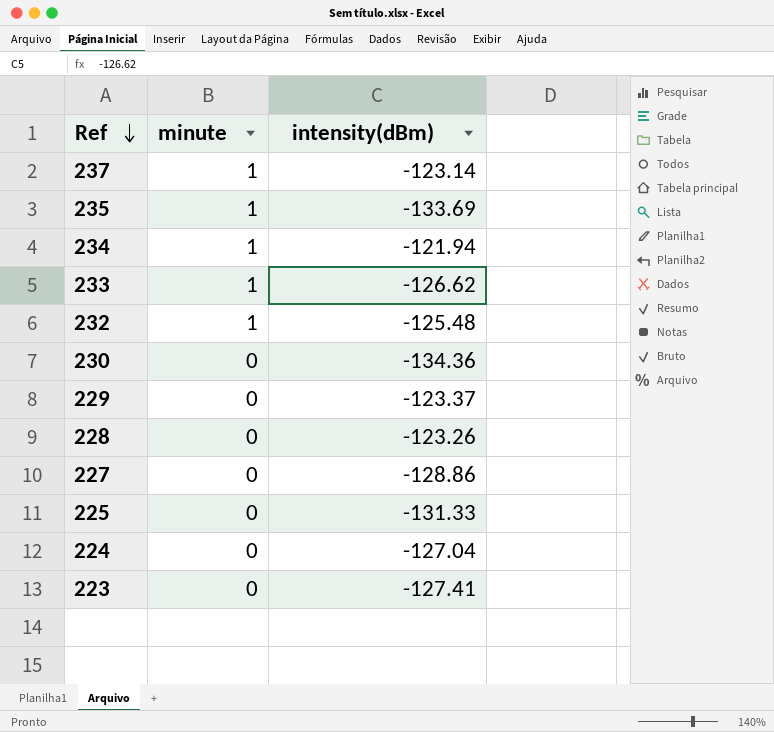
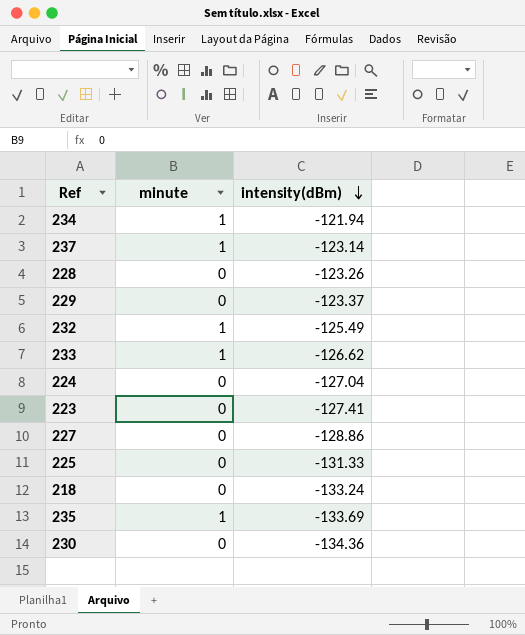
row order: Ref descending -> intensity(dBm) descending
232 | intensity(dBm): -125.48 -> -125.49
row 218: none -> 0 | -133.24

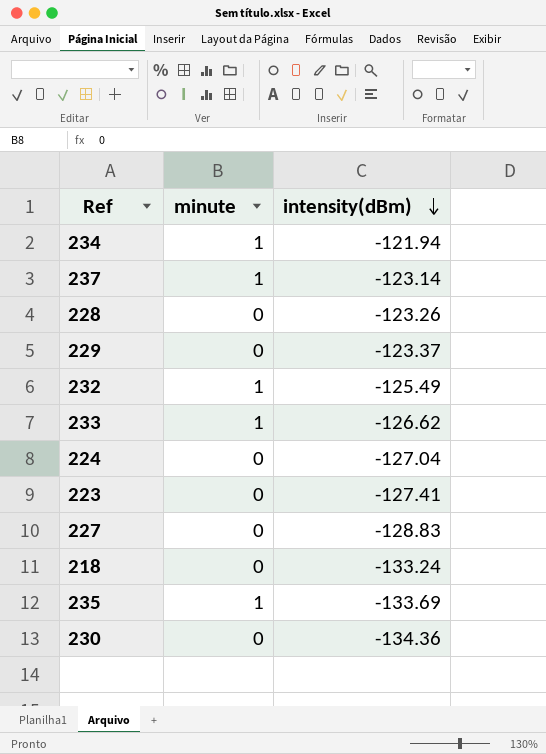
row 225: 0 | -131.33 -> none
227 | intensity(dBm): -128.86 -> -128.83

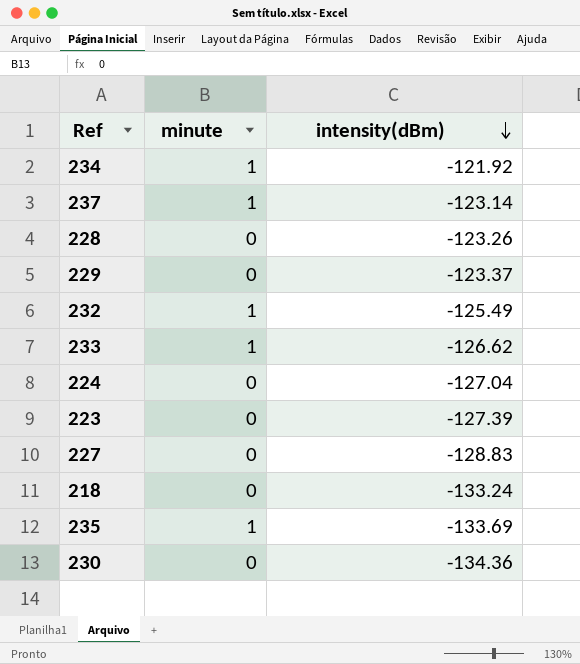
234 | intensity(dBm): -121.94 -> -121.92
223 | intensity(dBm): -127.41 -> -127.39

